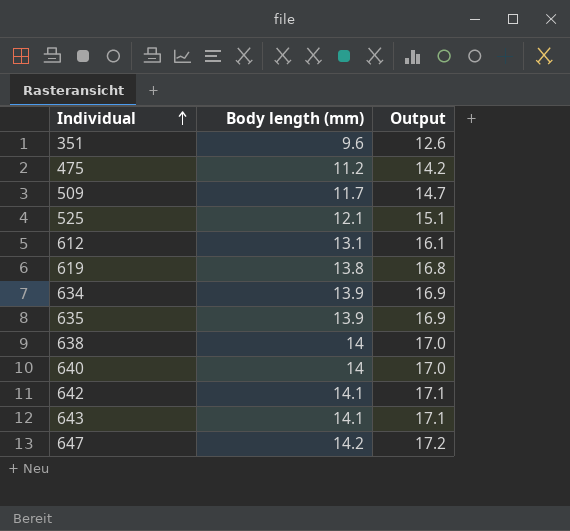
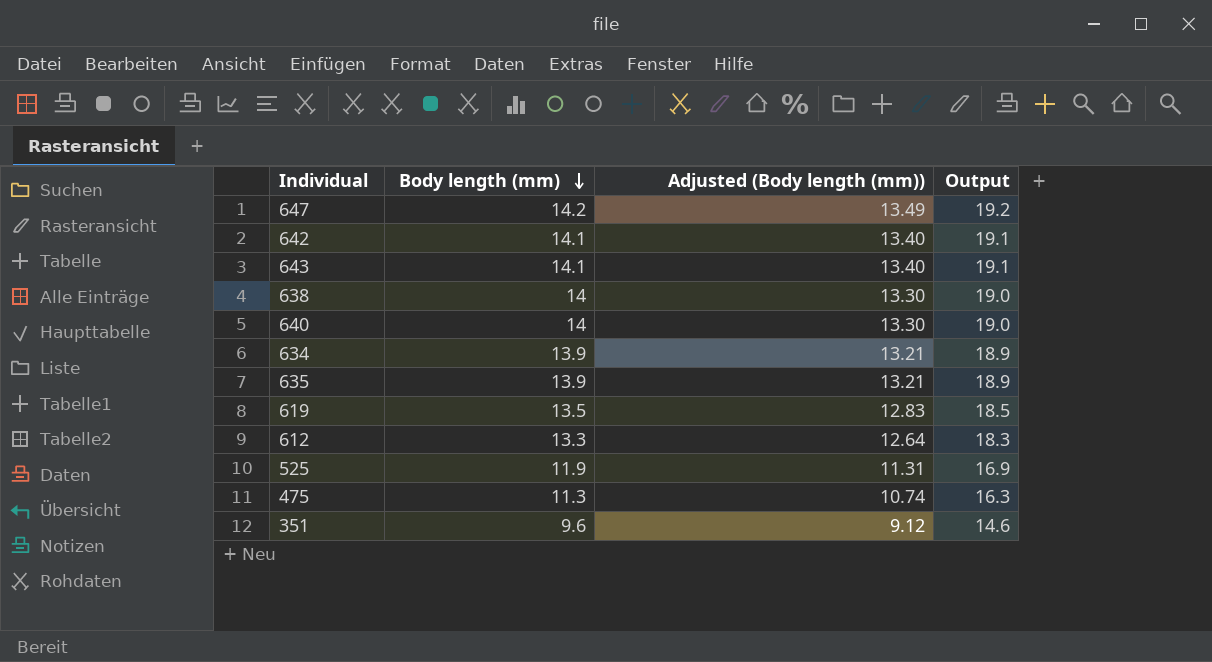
row order: Individual ascending -> Body length (mm) descending
column Adjusted (Body length (mm)) | formula: none -> [Body length (mm)] * 0.95
column Output | formula: [Body length (mm)] + 3 -> [Body length (mm)] + 5
row 509: 11.7 | 14.7 -> none
619 | Body length (mm): 13.8 -> 13.5
612 | Body length (mm): 13.1 -> 13.3
525 | Body length (mm): 12.1 -> 11.9
475 | Body length (mm): 11.2 -> 11.3

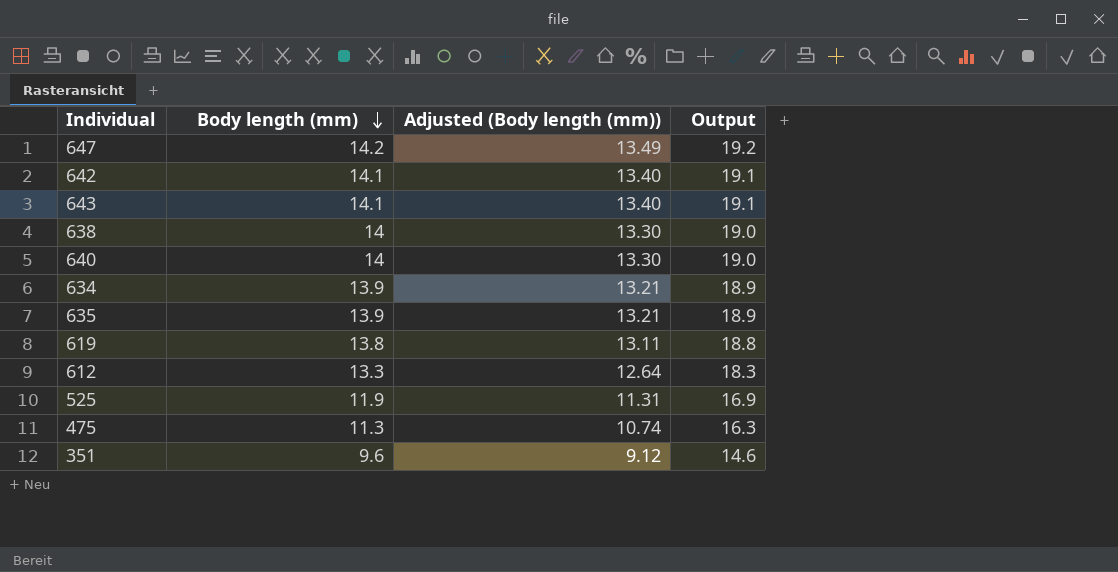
619 | Body length (mm): 13.5 -> 13.8
619 | Adjusted (Body length (mm)): 12.83 -> 13.11
619 | Output: 18.5 -> 18.8

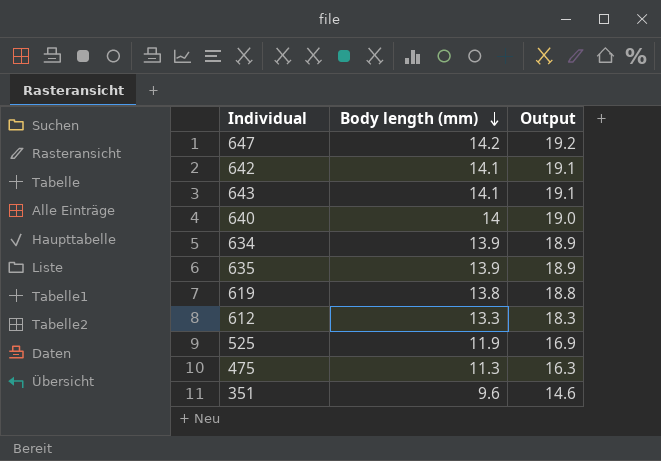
column Adjusted (Body length (mm)) | formula: [Body length (mm)] * 0.95 -> none
row 638: 14 | 13.30 | 19.0 -> none

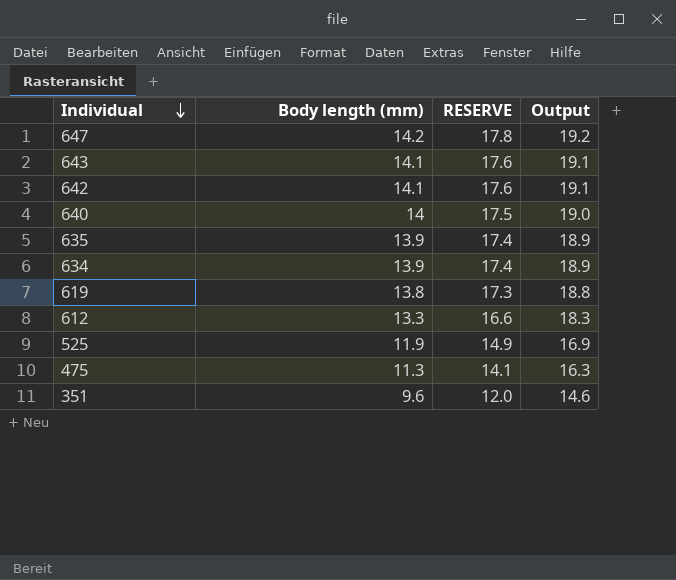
row order: Body length (mm) descending -> Individual descending
column RESERVE | formula: none -> [Body length (mm)] * 1.25

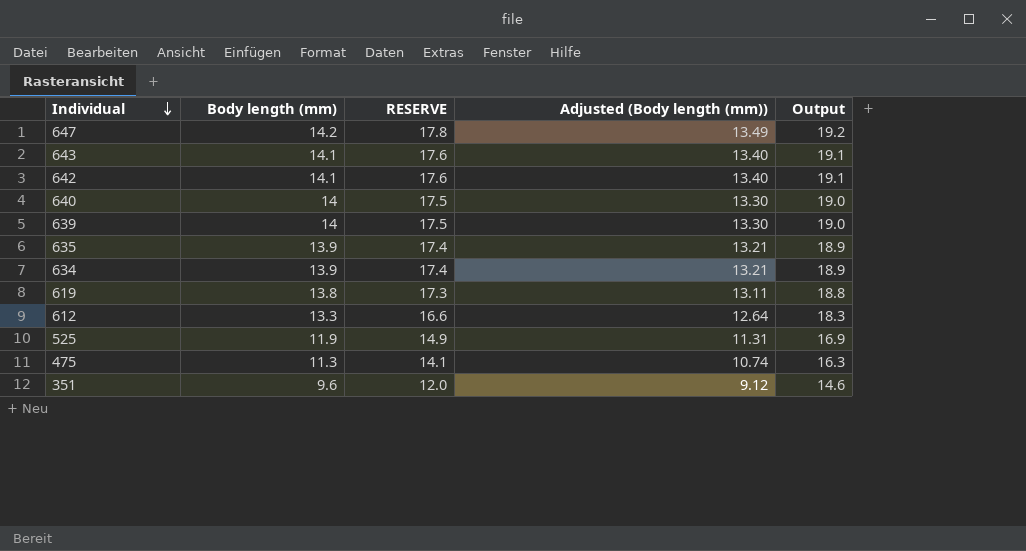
column Adjusted (Body length (mm)) | formula: none -> [Body length (mm)] * 0.95
row 639: none -> 14 | 17.5 | 13.30 | 19.0

